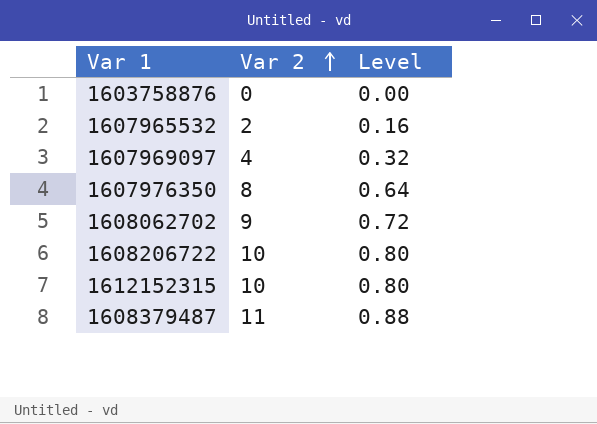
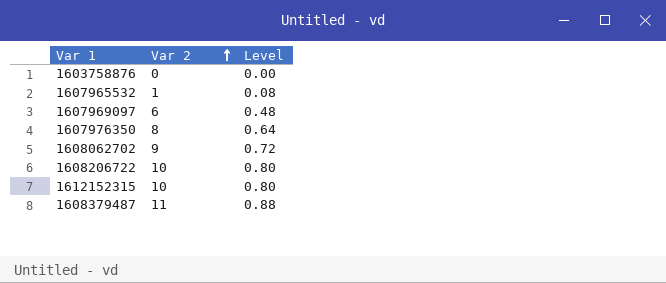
1607965532 | Var 2: 2 -> 1
1607965532 | Level: 0.16 -> 0.08
1607969097 | Var 2: 4 -> 6
1607969097 | Level: 0.32 -> 0.48

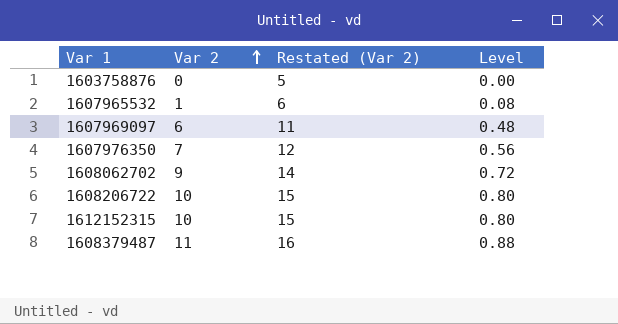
column Restated (Var 2) | formula: none -> [Var 2] + 5
1607976350 | Var 2: 8 -> 7
1607976350 | Level: 0.64 -> 0.56

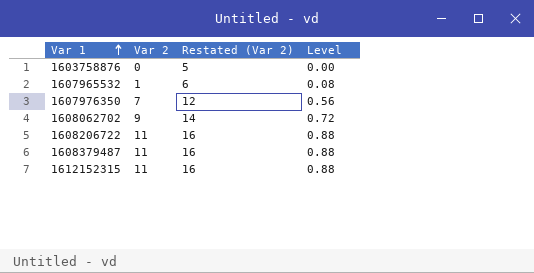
row order: Var 2 ascending -> Var 1 ascending
row 1607969097: 6 | 11 | 0.48 -> none
1608206722 | Var 2: 10 -> 11
1608206722 | Restated (Var 2): 15 -> 16
1608206722 | Level: 0.80 -> 0.88
1612152315 | Var 2: 10 -> 11
1612152315 | Restated (Var 2): 15 -> 16
1612152315 | Level: 0.80 -> 0.88

